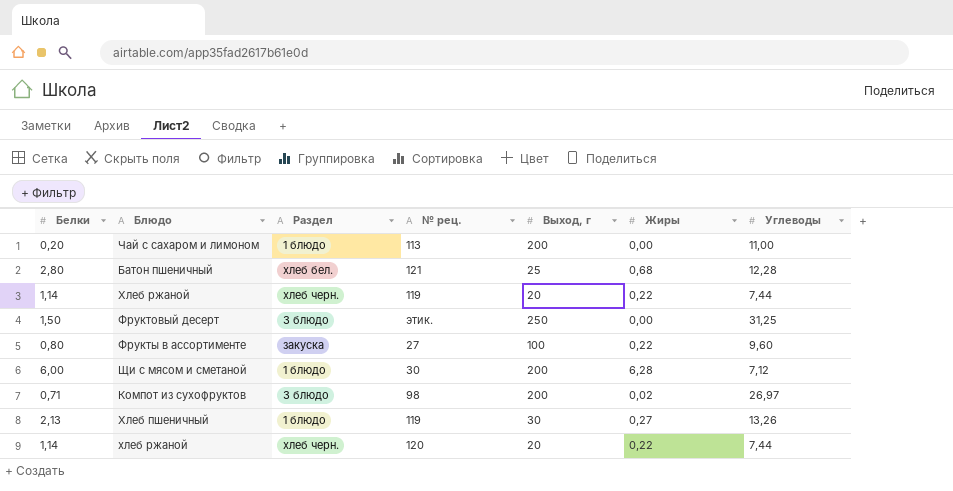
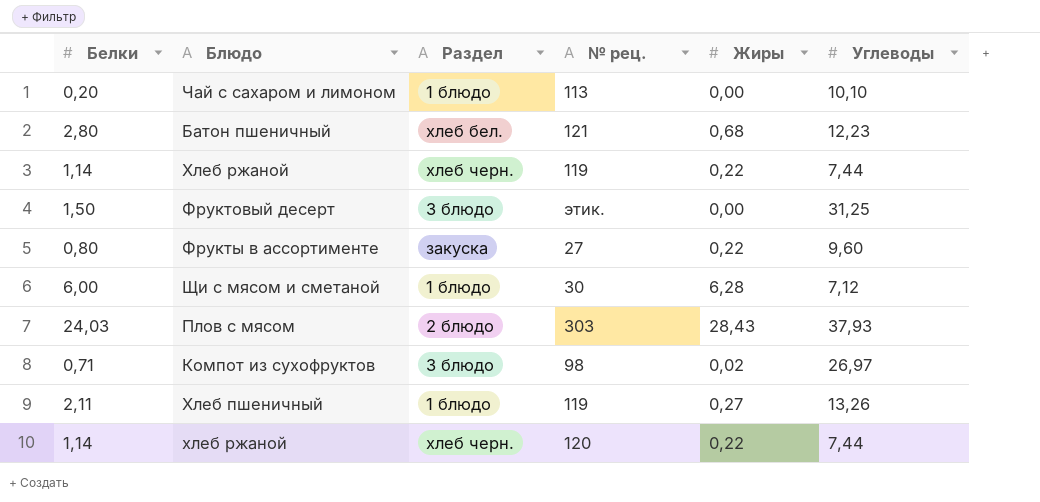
column Выход, г | position: 5 -> none
Чай с сахаром и лимоном | Углеводы: 11,00 -> 10,10
Батон пшеничный | Углеводы: 12,28 -> 12,23
row Плов с мясом: none -> 24,03 | 2 блюдо | 303 | 28,43 | 37,93
Хлеб пшеничный | Белки: 2,13 -> 2,11

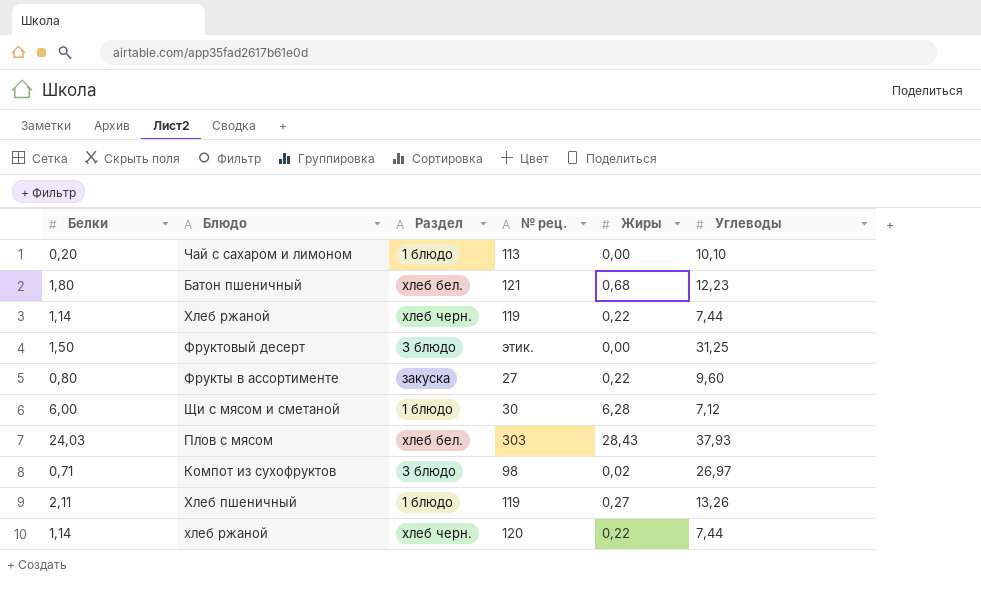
Батон пшеничный | Белки: 2,80 -> 1,80
Плов с мясом | Раздел: 2 блюдо -> хлеб бел.

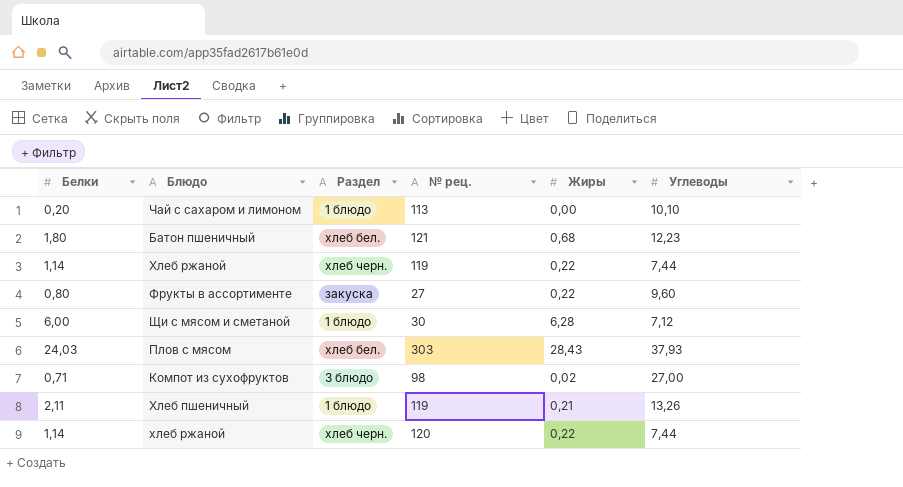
row Фруктовый десерт: 1,50 | 3 блюдо | этик. | 0,00 | 31,25 -> none
Компот из сухофруктов | Углеводы: 26,97 -> 27,00
Хлеб пшеничный | Жиры: 0,27 -> 0,21

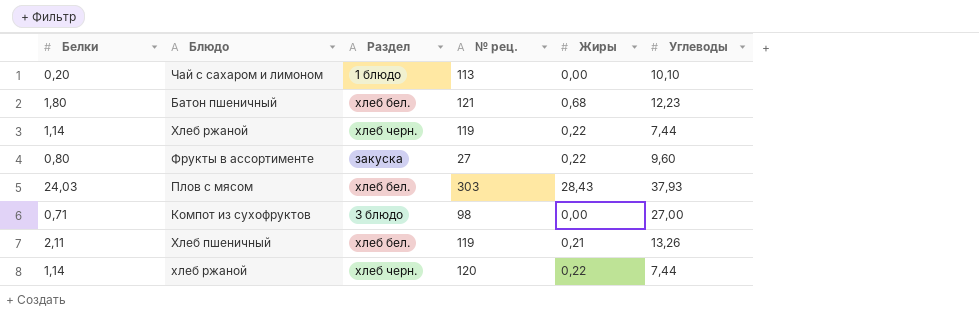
row Щи с мясом и сметаной: 6,00 | 1 блюдо | 30 | 6,28 | 7,12 -> none
Компот из сухофруктов | Жиры: 0,02 -> 0,00
Хлеб пшеничный | Раздел: 1 блюдо -> хлеб бел.

